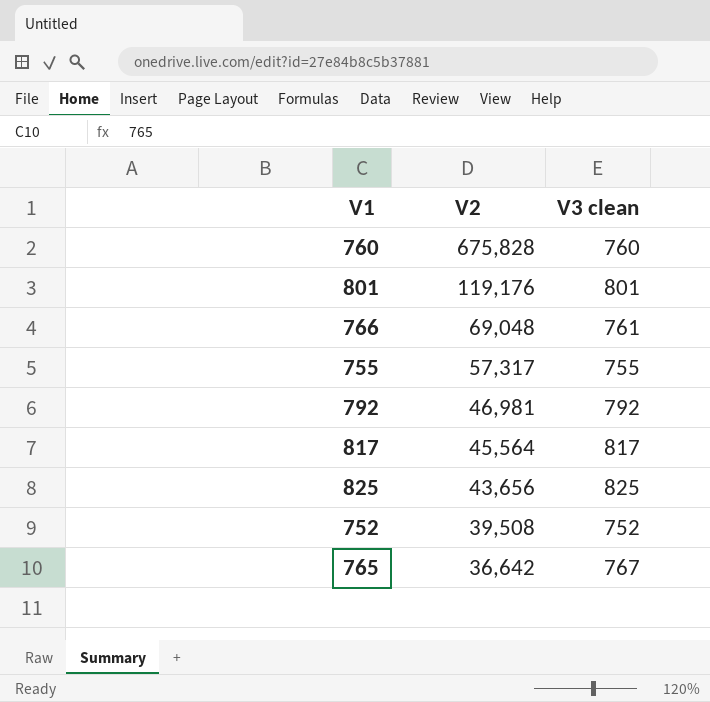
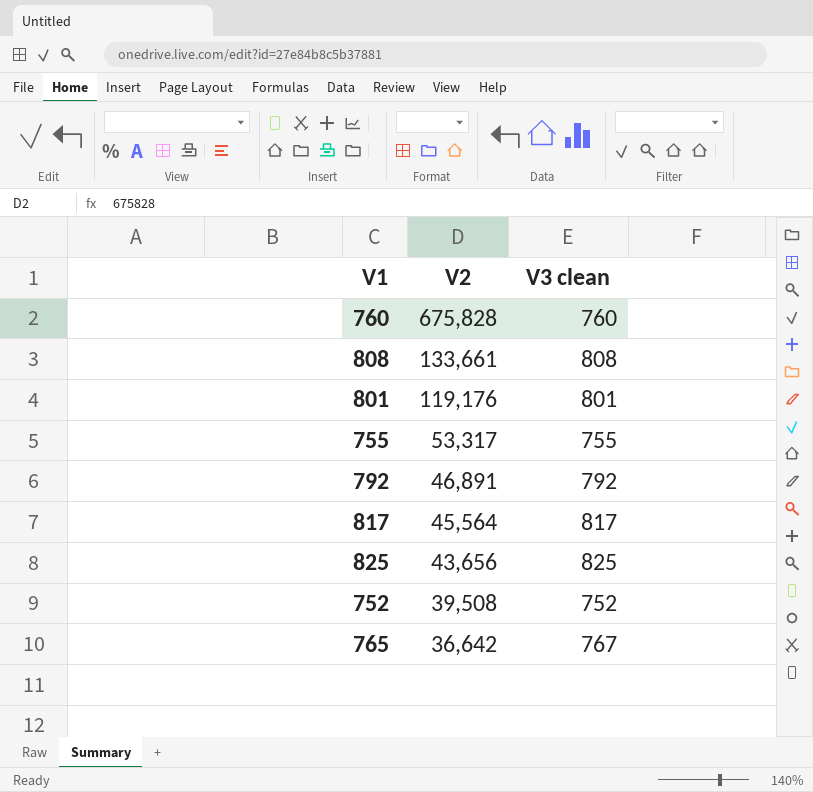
row 766: 69,048 | 761 -> none
row 808: none -> 133,661 | 808
755 | V2: 57,317 -> 53,317
792 | V2: 46,981 -> 46,891

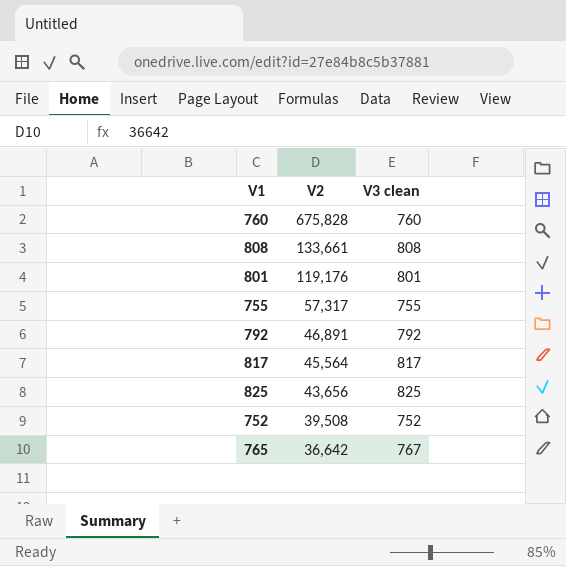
755 | V2: 53,317 -> 57,317

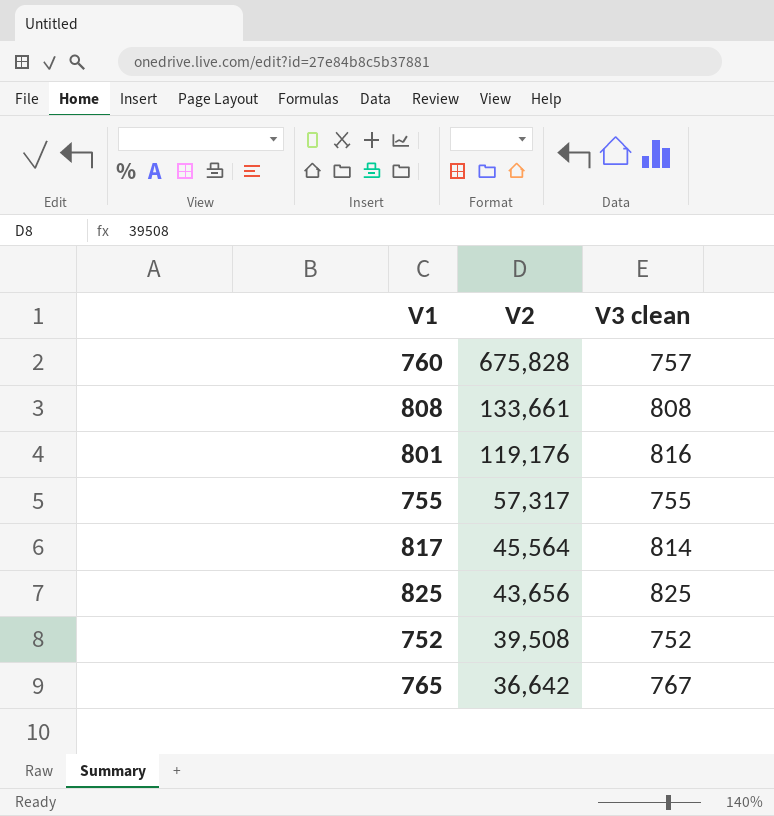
row 792: 46,891 | 792 -> none
760 | V3 clean: 760 -> 757
801 | V3 clean: 801 -> 816
817 | V3 clean: 817 -> 814

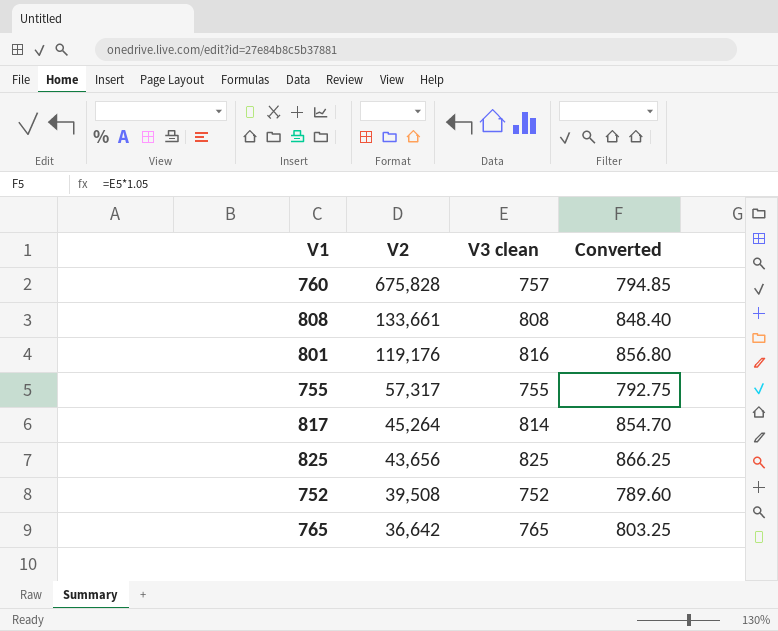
column Converted | formula: none -> [V3 clean] * 1.05
817 | V2: 45,564 -> 45,264
765 | V3 clean: 767 -> 765

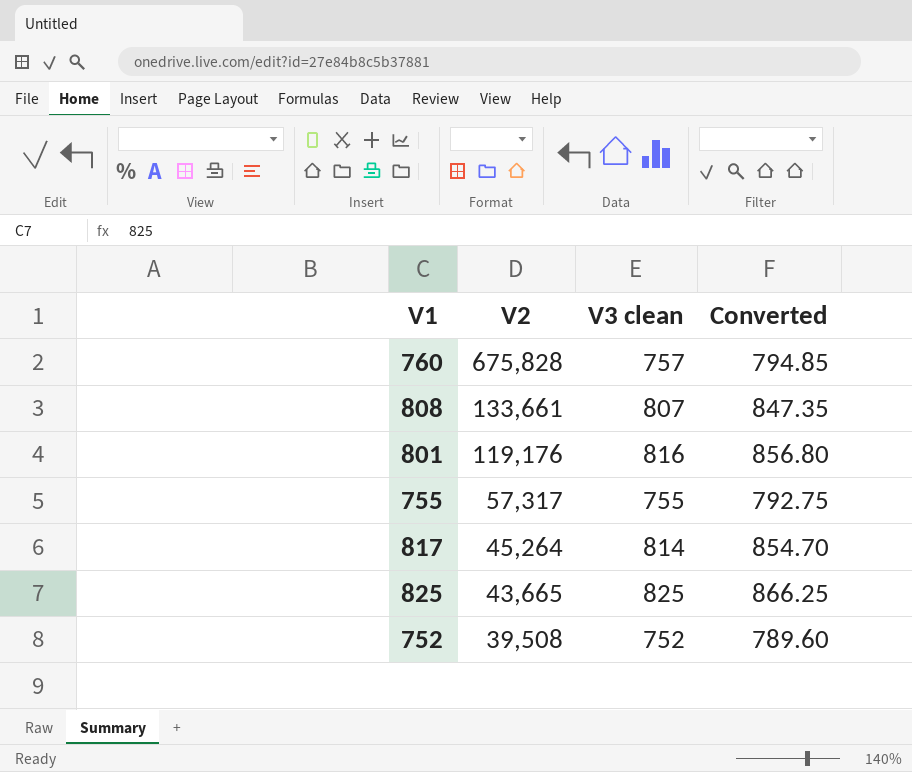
row 765: 36,642 | 765 | 803.25 -> none
808 | V3 clean: 808 -> 807
808 | Converted: 848.40 -> 847.35
825 | V2: 43,656 -> 43,665

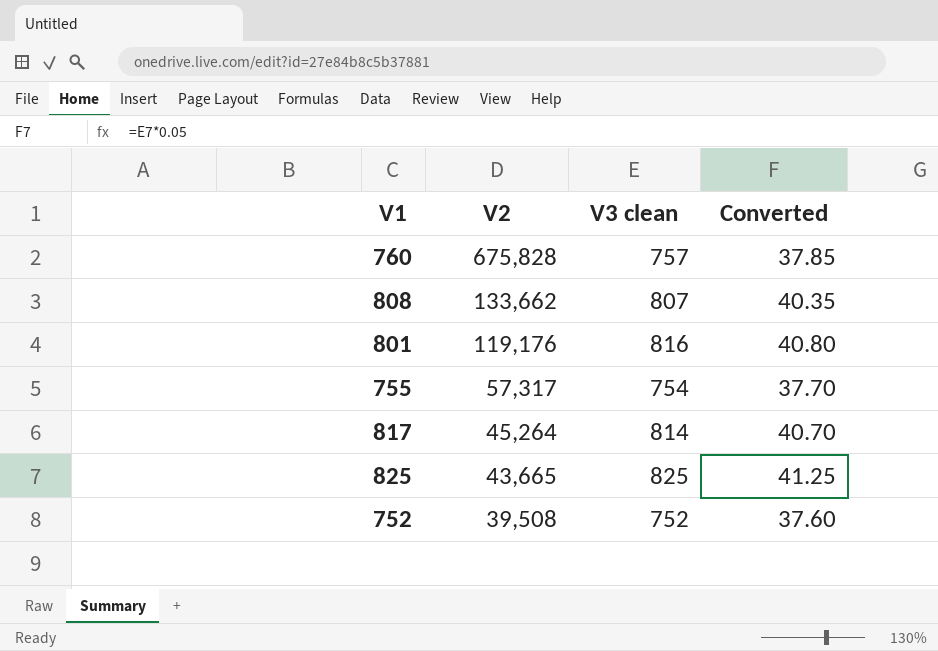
column Converted | formula: [V3 clean] * 1.05 -> [V3 clean] * 0.05
808 | V2: 133,661 -> 133,662
755 | V3 clean: 755 -> 754

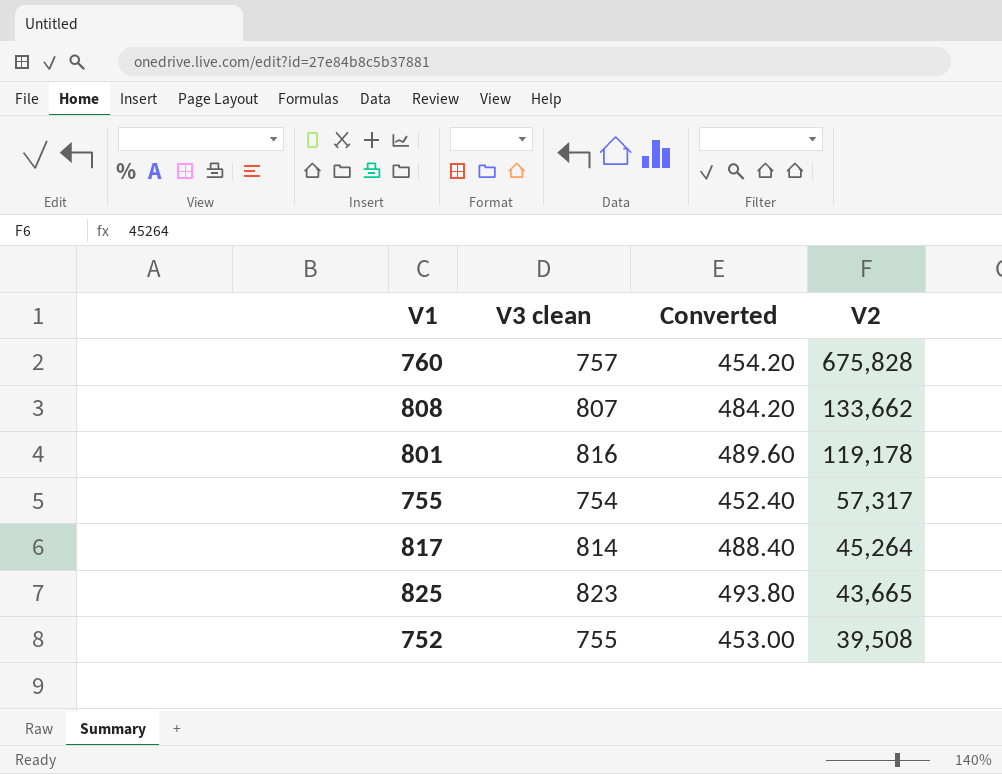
column Converted | formula: [V3 clean] * 0.05 -> [V3 clean] * 0.6
column V2 | position: 2 -> 4
801 | V2: 119,176 -> 119,178
825 | V3 clean: 825 -> 823
752 | V3 clean: 752 -> 755

